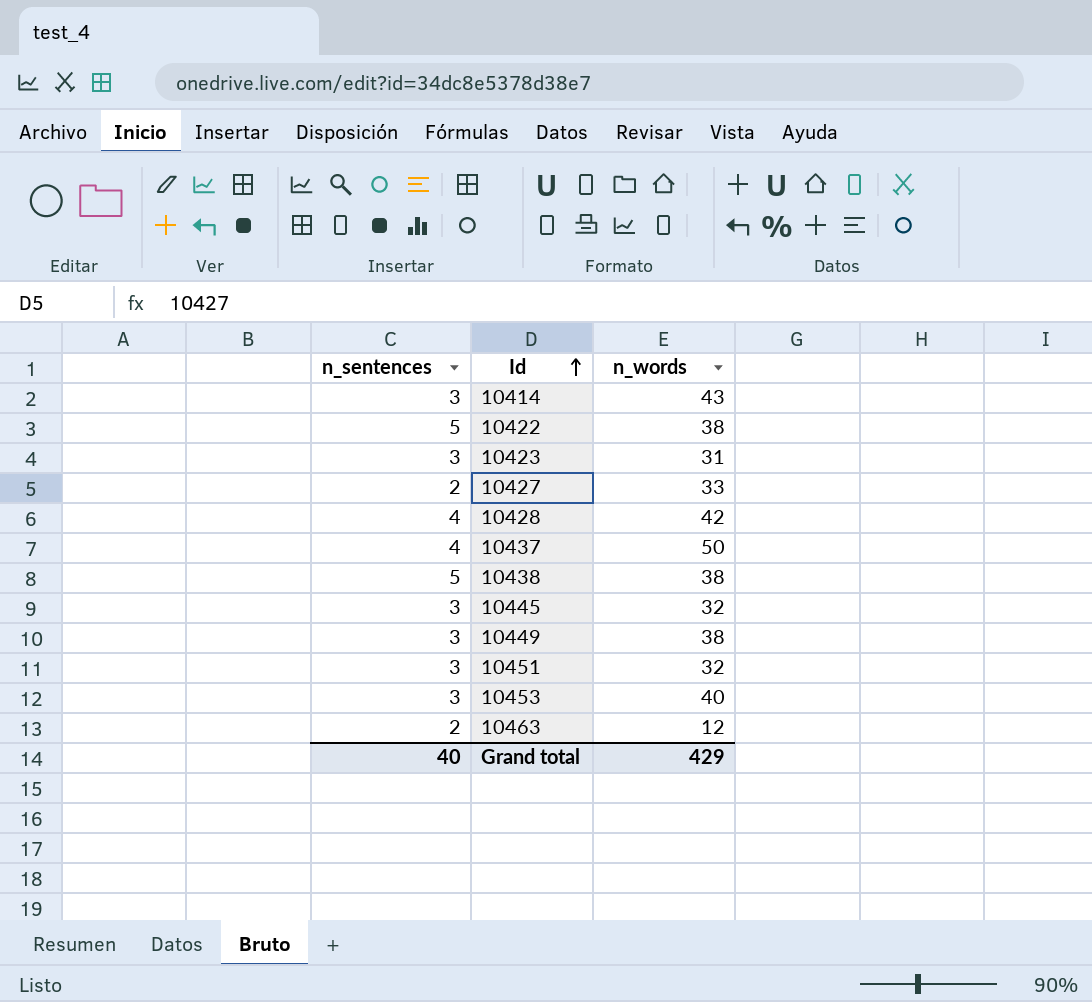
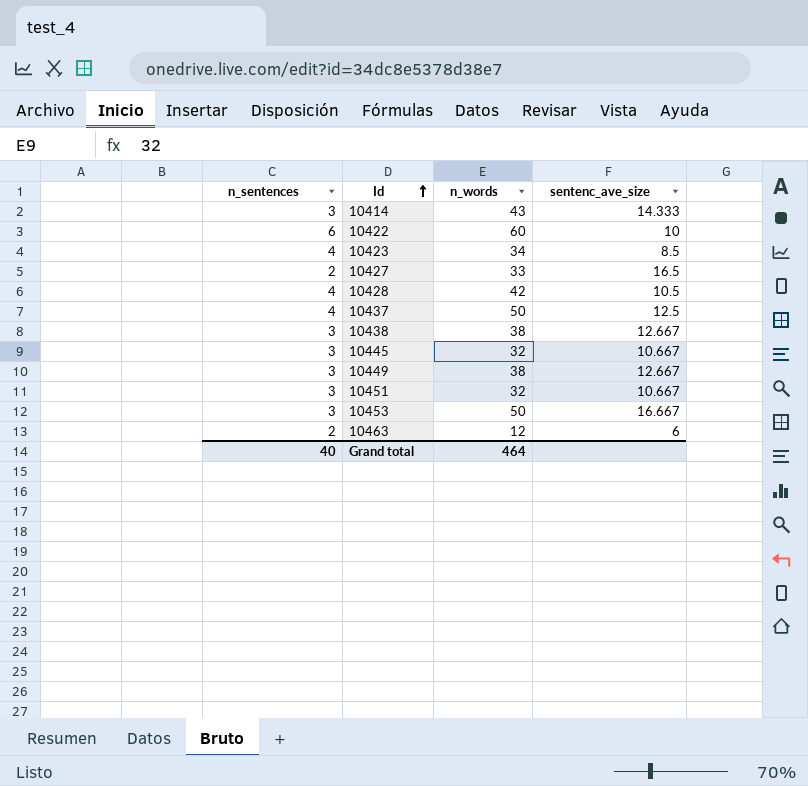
column sentenc_ave_size | formula: none -> [n_words] / [n_sentences]
10422 | n_sentences: 5 -> 6
10422 | n_words: 38 -> 60
10423 | n_sentences: 3 -> 4
10423 | n_words: 31 -> 34
10438 | n_sentences: 5 -> 3
10453 | n_words: 40 -> 50
Grand total | n_words: 429 -> 464

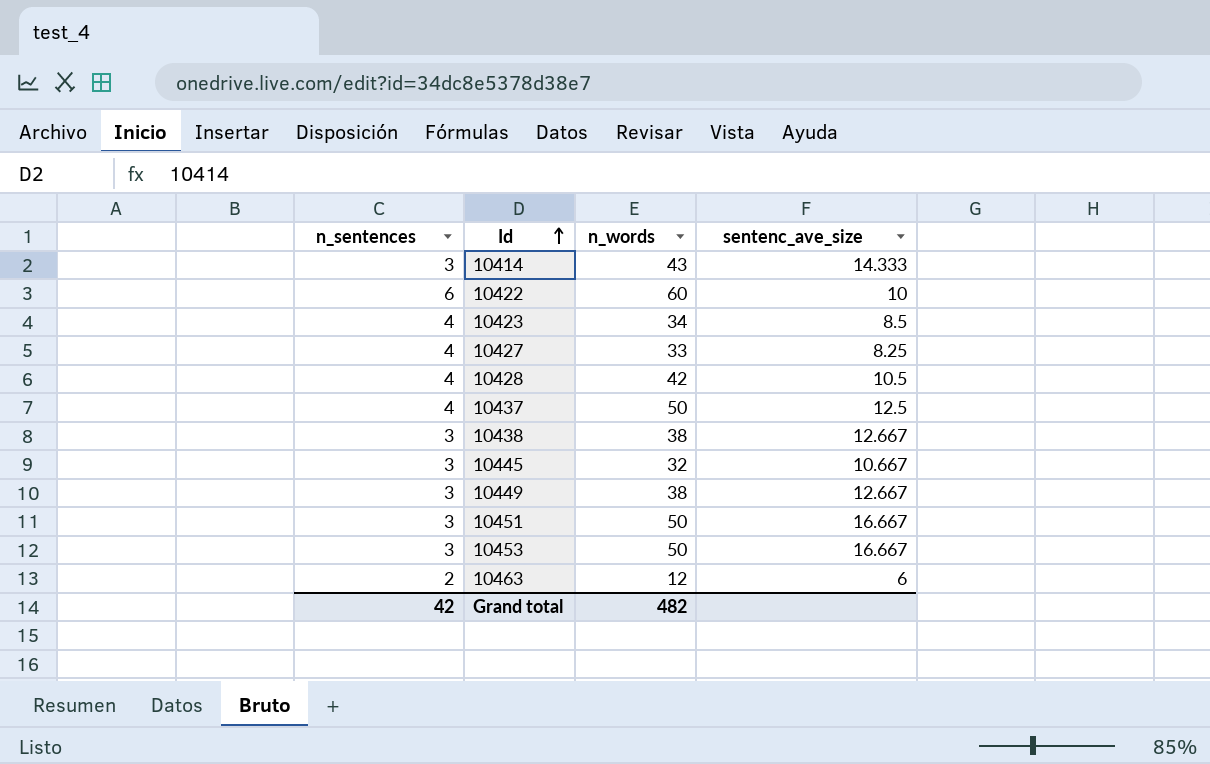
10427 | n_sentences: 2 -> 4
10427 | sentenc_ave_size: 16.5 -> 8.25
10451 | n_words: 32 -> 50
10451 | sentenc_ave_size: 10.667 -> 16.667
Grand total | n_sentences: 40 -> 42
Grand total | n_words: 464 -> 482

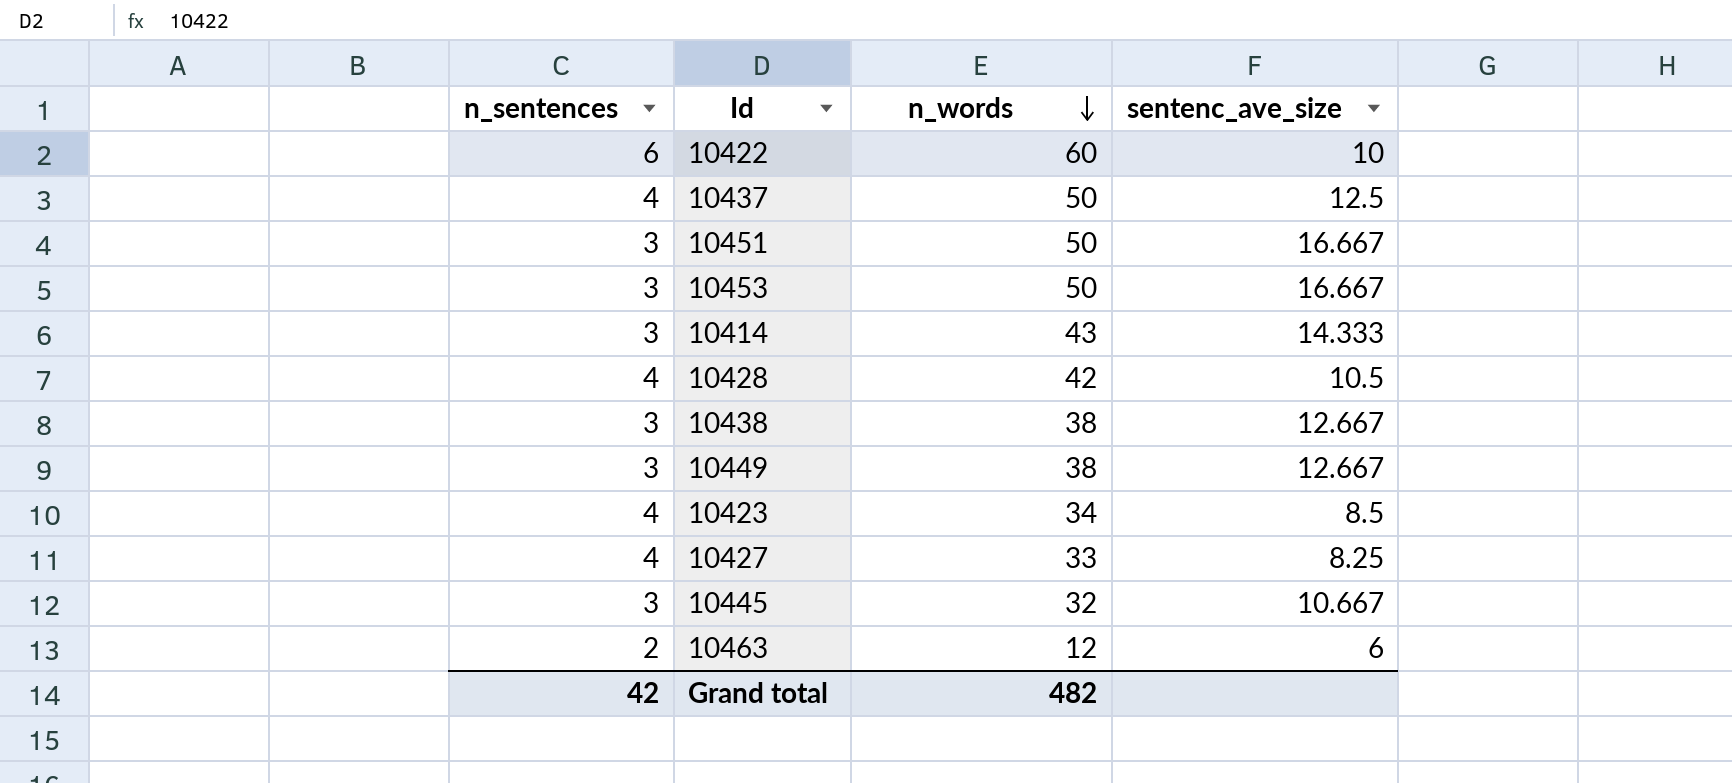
row order: Id ascending -> n_words descending

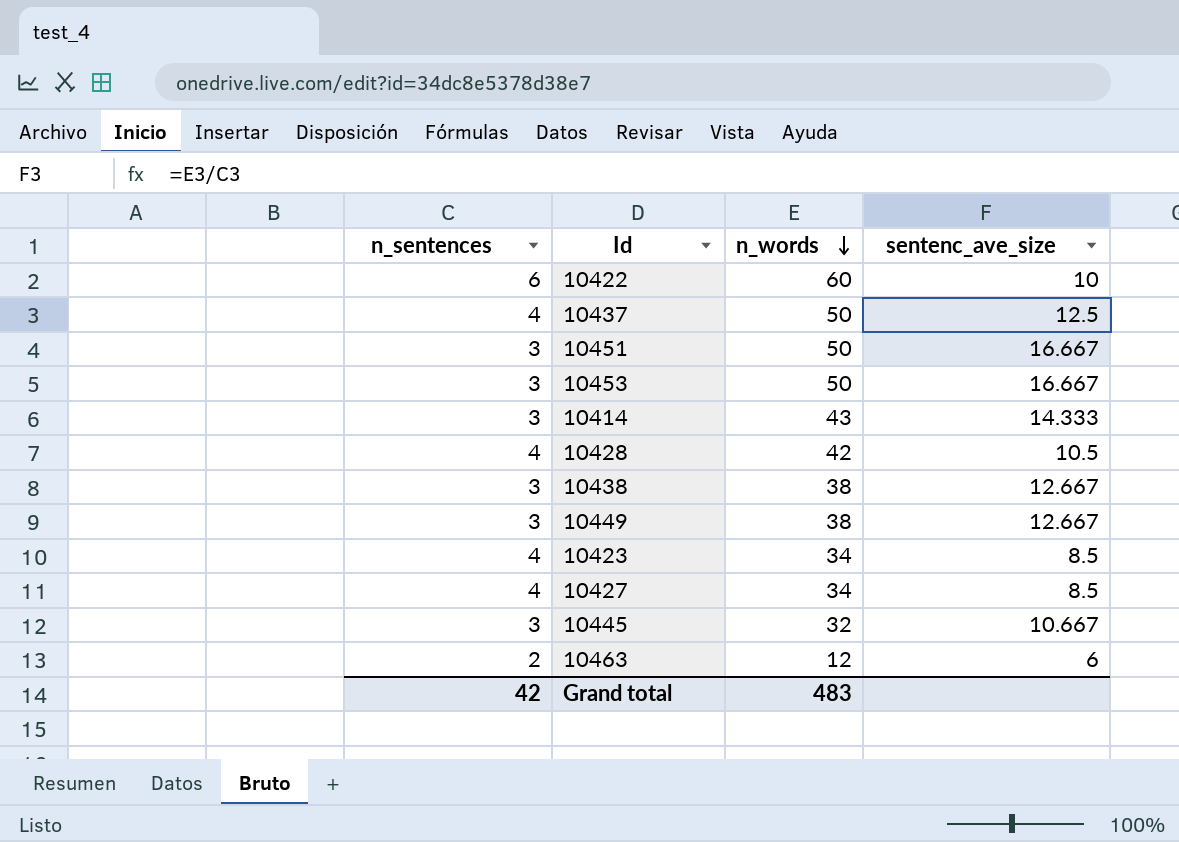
10427 | n_words: 33 -> 34
10427 | sentenc_ave_size: 8.25 -> 8.5
Grand total | n_words: 482 -> 483

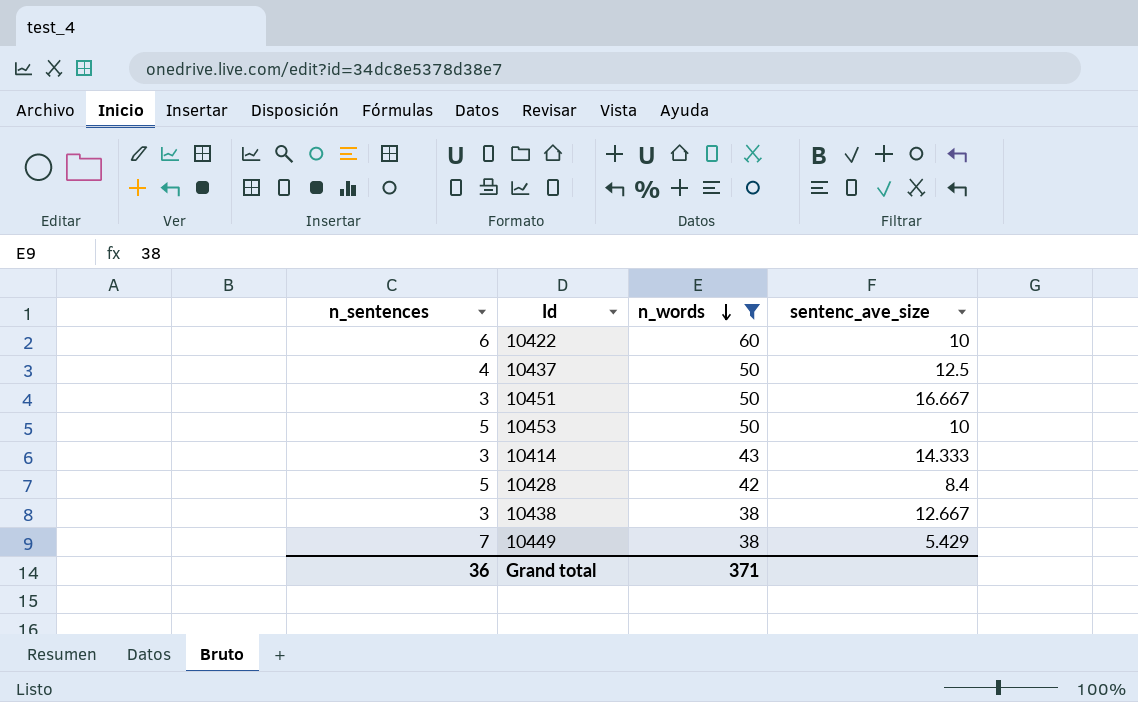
filter: none -> n_words >= 38
10453 | n_sentences: 3 -> 5
10453 | sentenc_ave_size: 16.667 -> 10
10428 | n_sentences: 4 -> 5
10428 | sentenc_ave_size: 10.5 -> 8.4
10449 | n_sentences: 3 -> 7
10449 | sentenc_ave_size: 12.667 -> 5.429
Grand total | n_sentences: 42 -> 36
Grand total | n_words: 483 -> 371

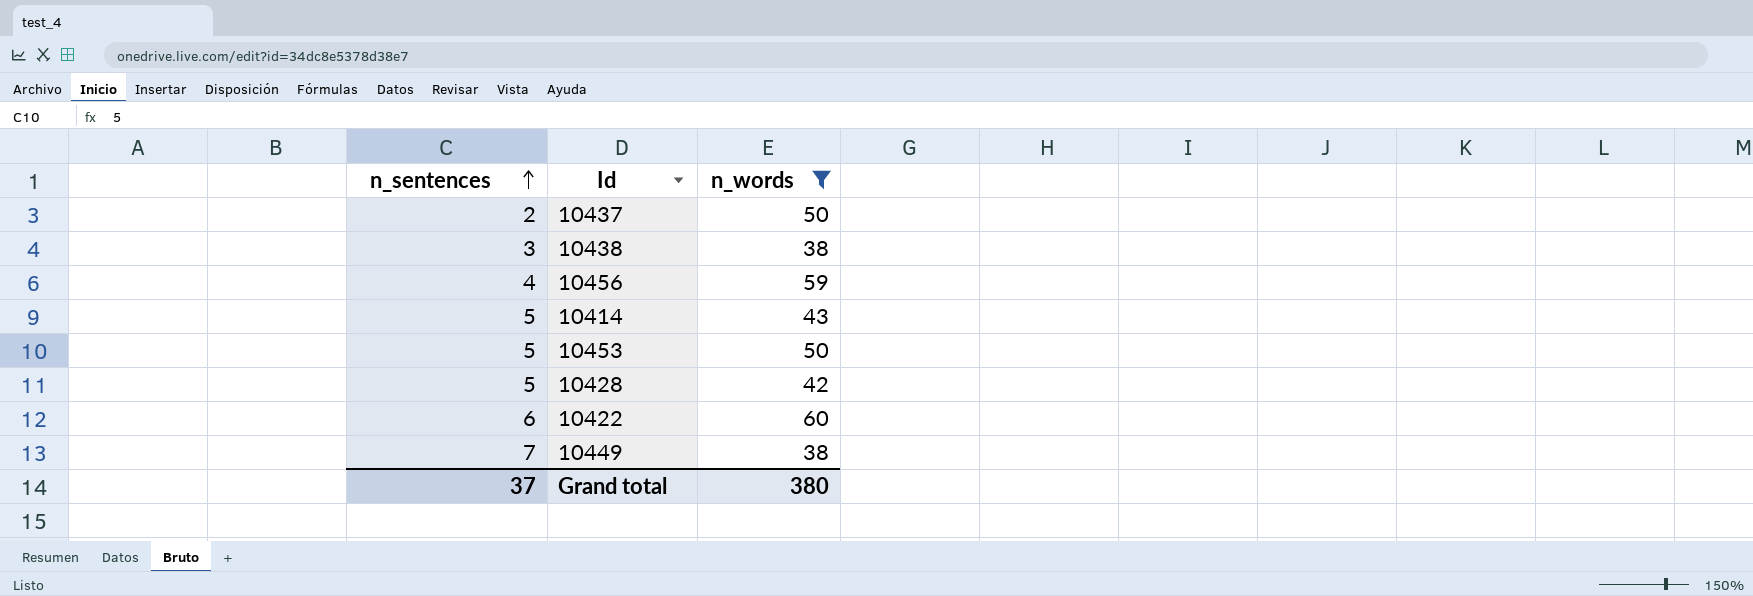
row order: n_words descending -> n_sentences ascending
column sentenc_ave_size | formula: [n_words] / [n_sentences] -> none
row 10451: 3 | 50 | 16.667 -> none
10437 | n_sentences: 4 -> 2
row 10456: none -> 4 | 59
10414 | n_sentences: 3 -> 5
Grand total | n_sentences: 36 -> 37
Grand total | n_words: 371 -> 380

